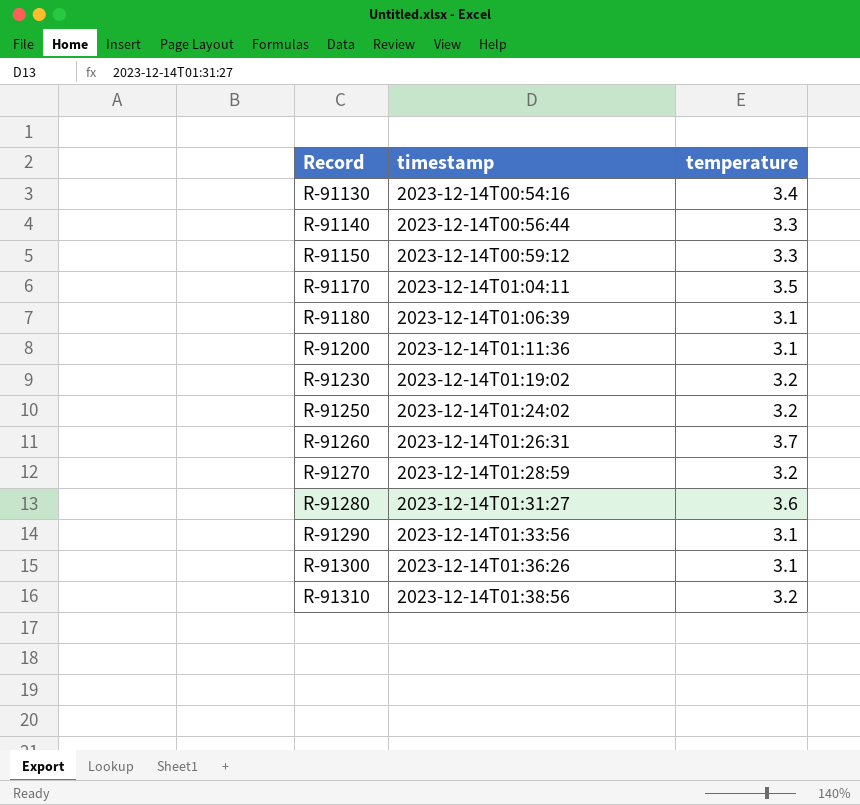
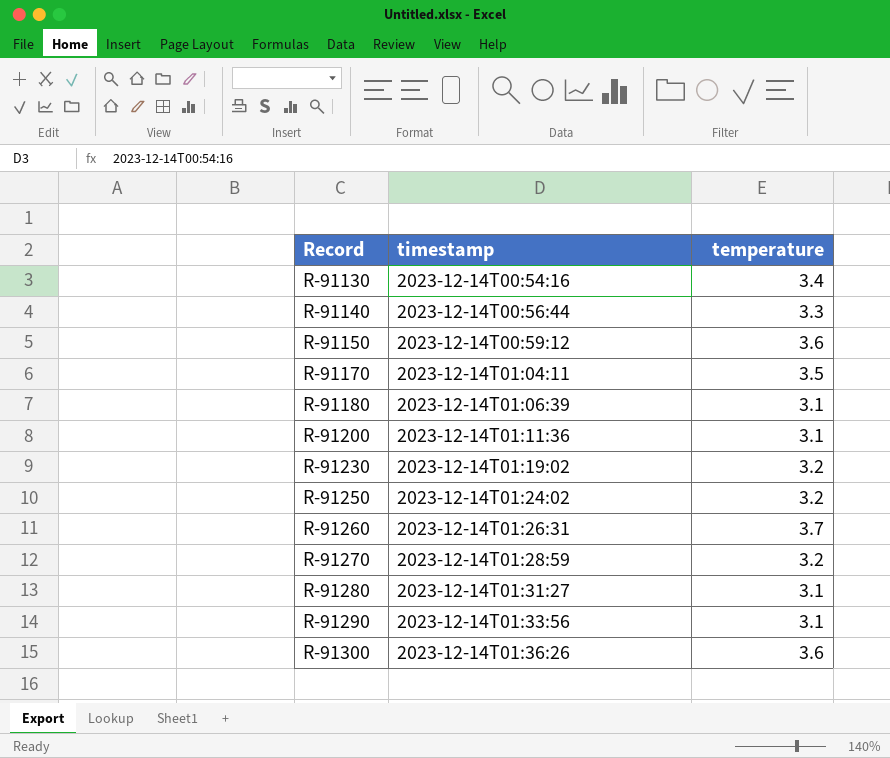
row R-91310: 2023-12-14T01:38:56 | 3.2 -> none
R-91150 | temperature: 3.3 -> 3.6
R-91280 | temperature: 3.6 -> 3.1
R-91300 | temperature: 3.1 -> 3.6

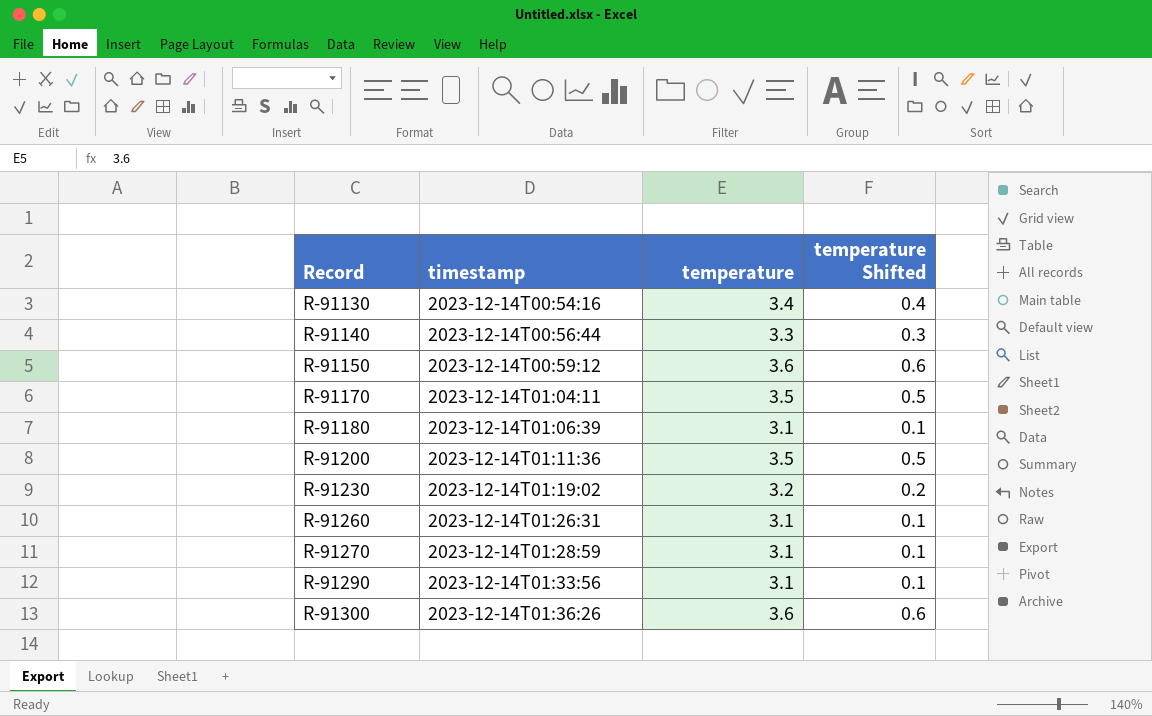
column temperature Shifted | formula: none -> [temperature] - 3
row R-91250: 2023-12-14T01:24:02 | 3.2 -> none
row R-91280: 2023-12-14T01:31:27 | 3.1 -> none
R-91200 | temperature: 3.1 -> 3.5
R-91260 | temperature: 3.7 -> 3.1
R-91270 | temperature: 3.2 -> 3.1

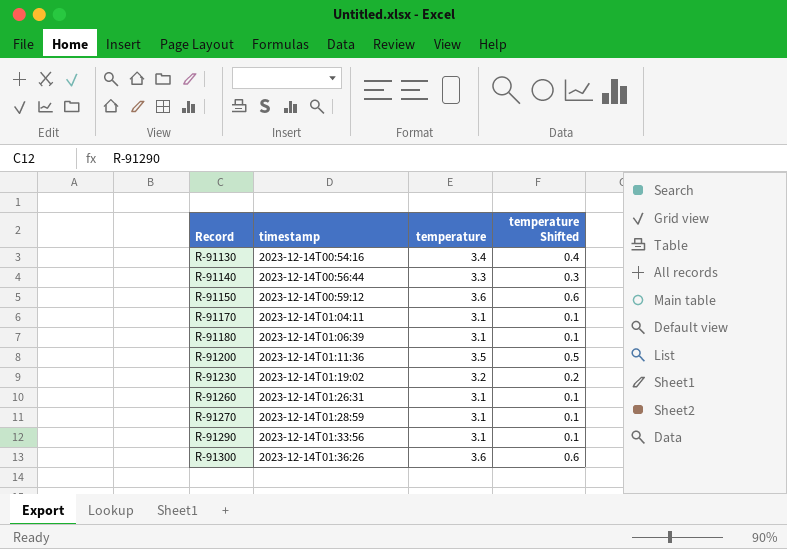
R-91170 | temperature: 3.5 -> 3.1
R-91170 | temperature Shifted: 0.5 -> 0.1

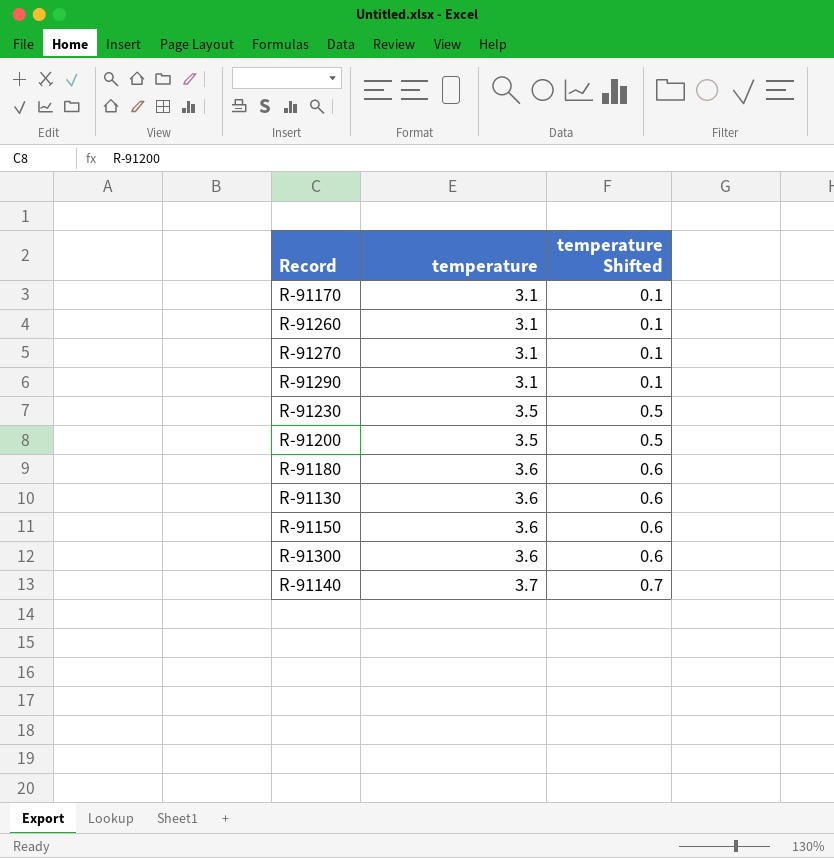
row order: Record ascending -> temperature ascending
column timestamp | position: 2 -> none
R-91230 | temperature: 3.2 -> 3.5
R-91230 | temperature Shifted: 0.2 -> 0.5
R-91180 | temperature: 3.1 -> 3.6
R-91180 | temperature Shifted: 0.1 -> 0.6
R-91130 | temperature: 3.4 -> 3.6
R-91130 | temperature Shifted: 0.4 -> 0.6
R-91140 | temperature: 3.3 -> 3.7
R-91140 | temperature Shifted: 0.3 -> 0.7

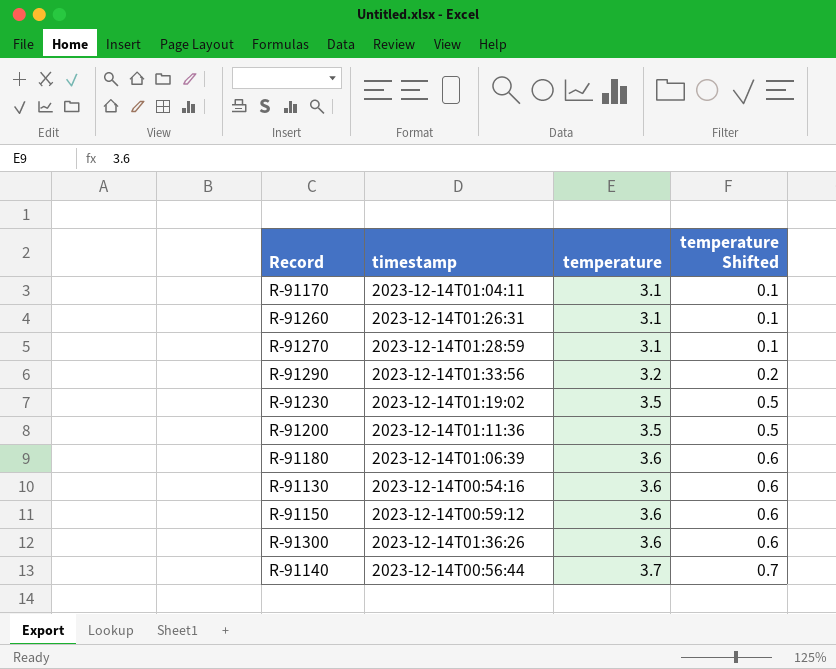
column timestamp | position: none -> 2
R-91290 | temperature: 3.1 -> 3.2
R-91290 | temperature Shifted: 0.1 -> 0.2

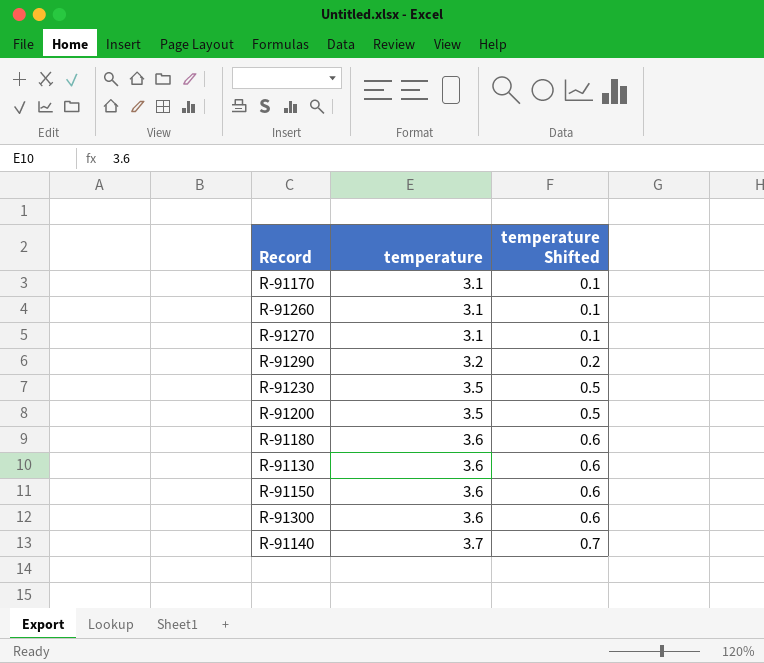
column timestamp | position: 2 -> none

